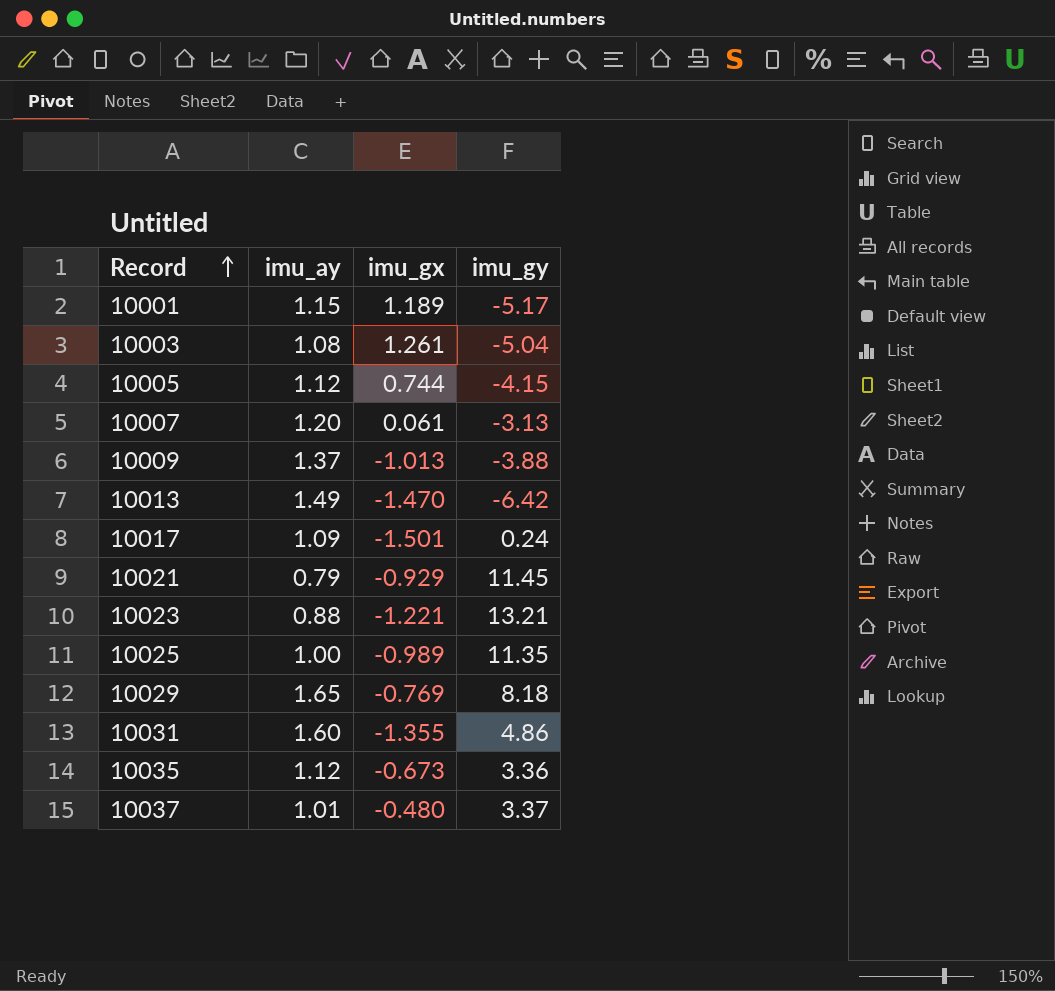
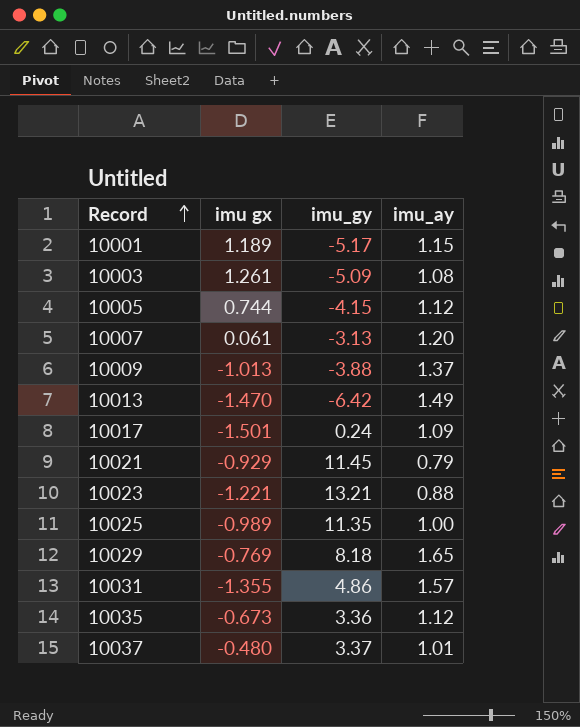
column name: imu_gx -> imu gx
column imu_ay | position: 2 -> 4
10003 | imu_gy: -5.04 -> -5.09
10031 | imu_ay: 1.60 -> 1.57

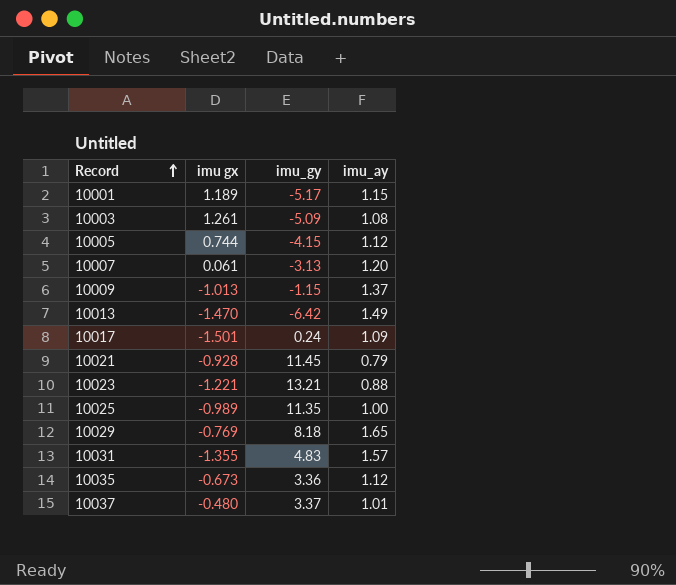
10009 | imu_gy: -3.88 -> -1.15
10021 | imu gx: -0.929 -> -0.928
10031 | imu_gy: 4.86 -> 4.83

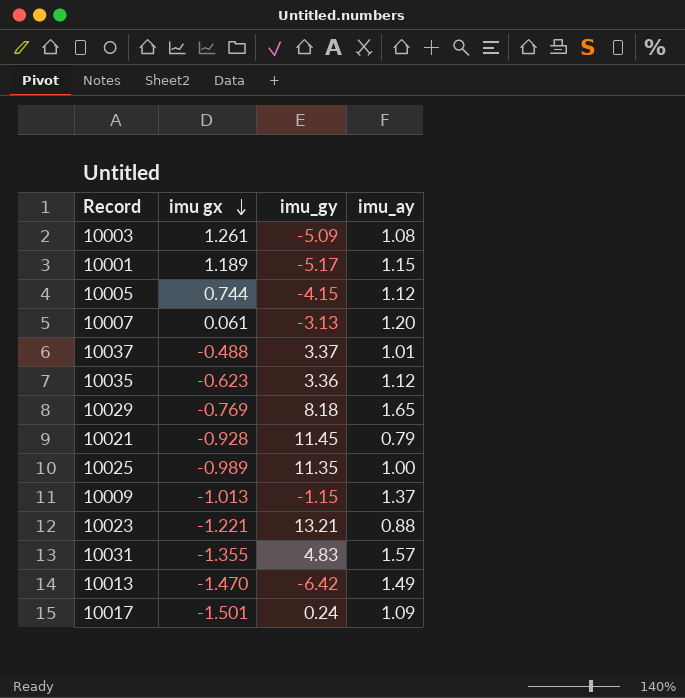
row order: Record ascending -> imu gx descending
10037 | imu gx: -0.480 -> -0.488
10035 | imu gx: -0.673 -> -0.623

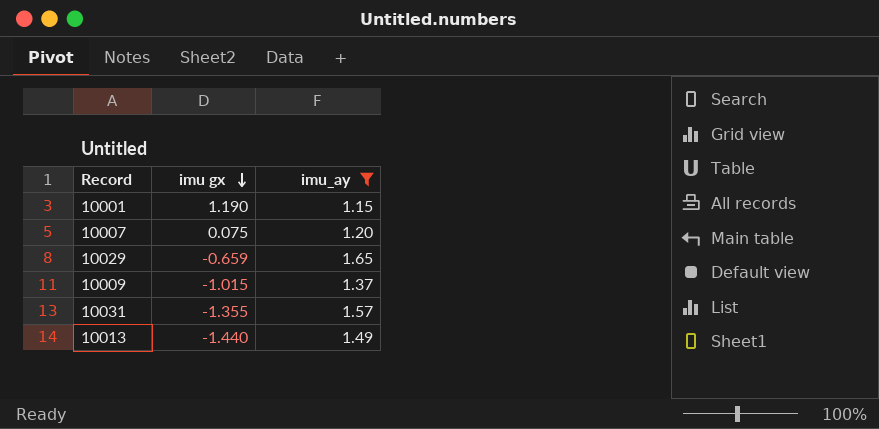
filter: none -> imu_ay >= 1.15
column imu_gy | position: 3 -> none
10001 | imu gx: 1.189 -> 1.190
10007 | imu gx: 0.061 -> 0.075
10029 | imu gx: -0.769 -> -0.659
10009 | imu gx: -1.013 -> -1.015
10013 | imu gx: -1.470 -> -1.440

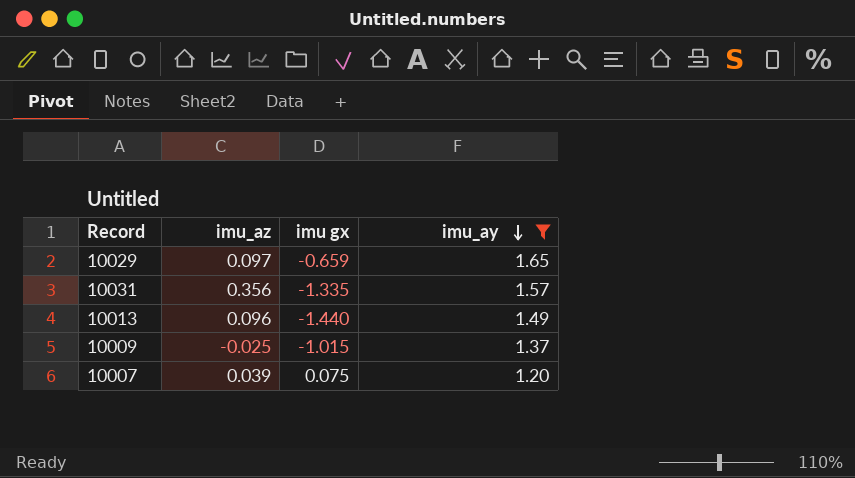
row order: imu gx descending -> imu_ay descending
column imu_az | position: none -> 2
row 10001: 1.190 | 1.15 -> none
10031 | imu gx: -1.355 -> -1.335

